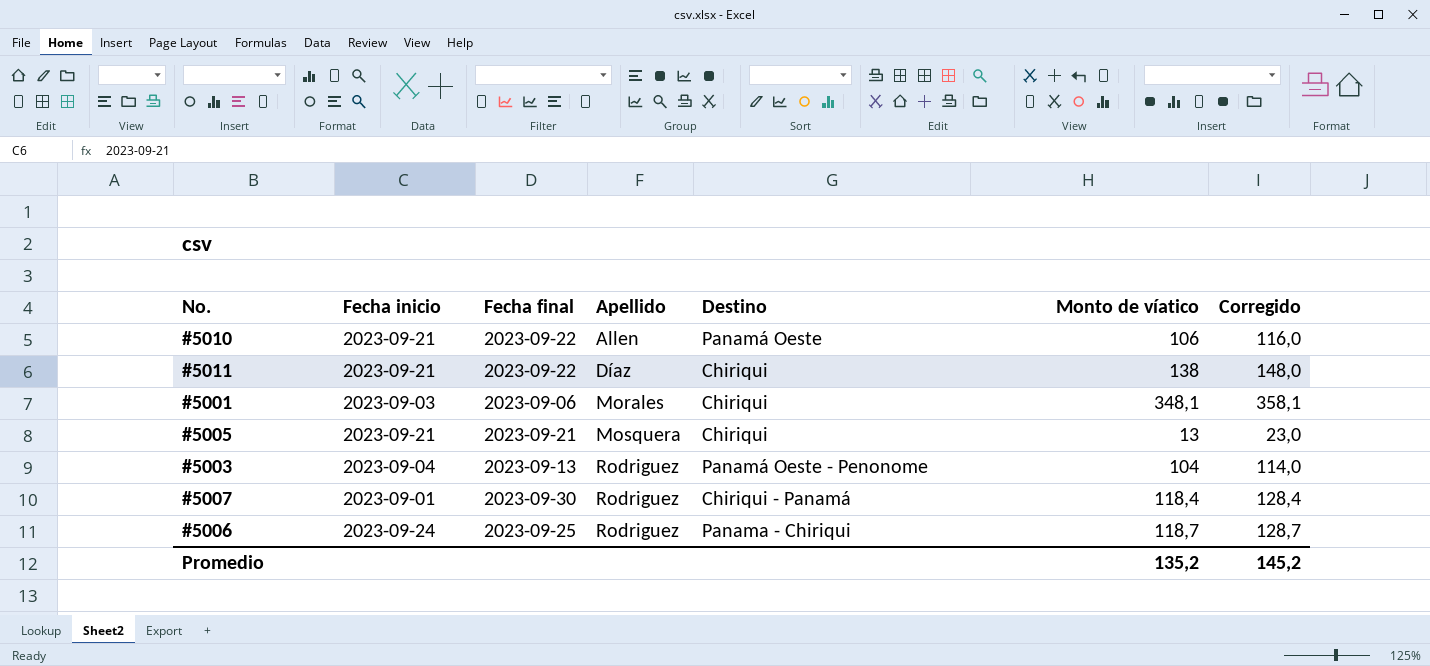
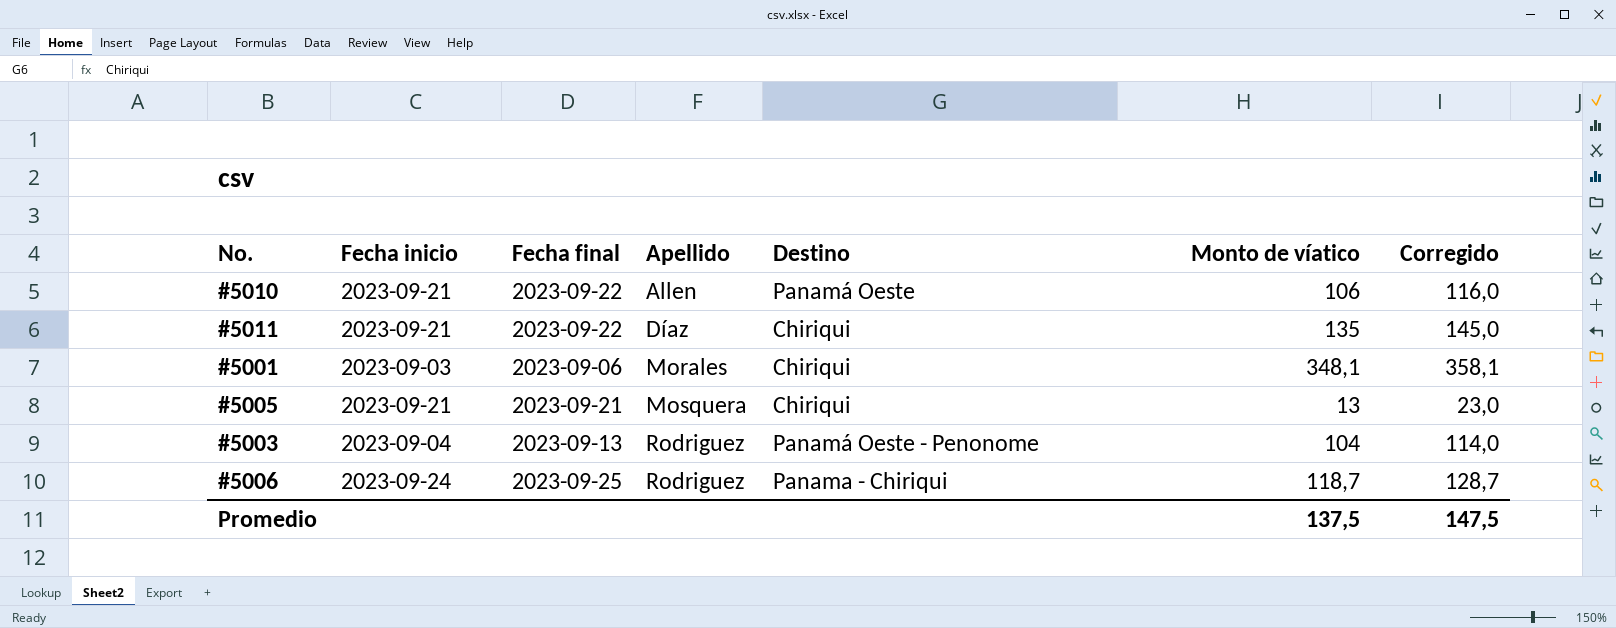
row #5007: 2023-09-01 | 2023-09-30 | Rodriguez | Chiriqui - Panamá | 118,4 | 128,4 -> none
#5011 | Monto de víatico: 138 -> 135
#5011 | Corregido: 148,0 -> 145,0
Promedio | Monto de víatico: 135,2 -> 137,5
Promedio | Corregido: 145,2 -> 147,5

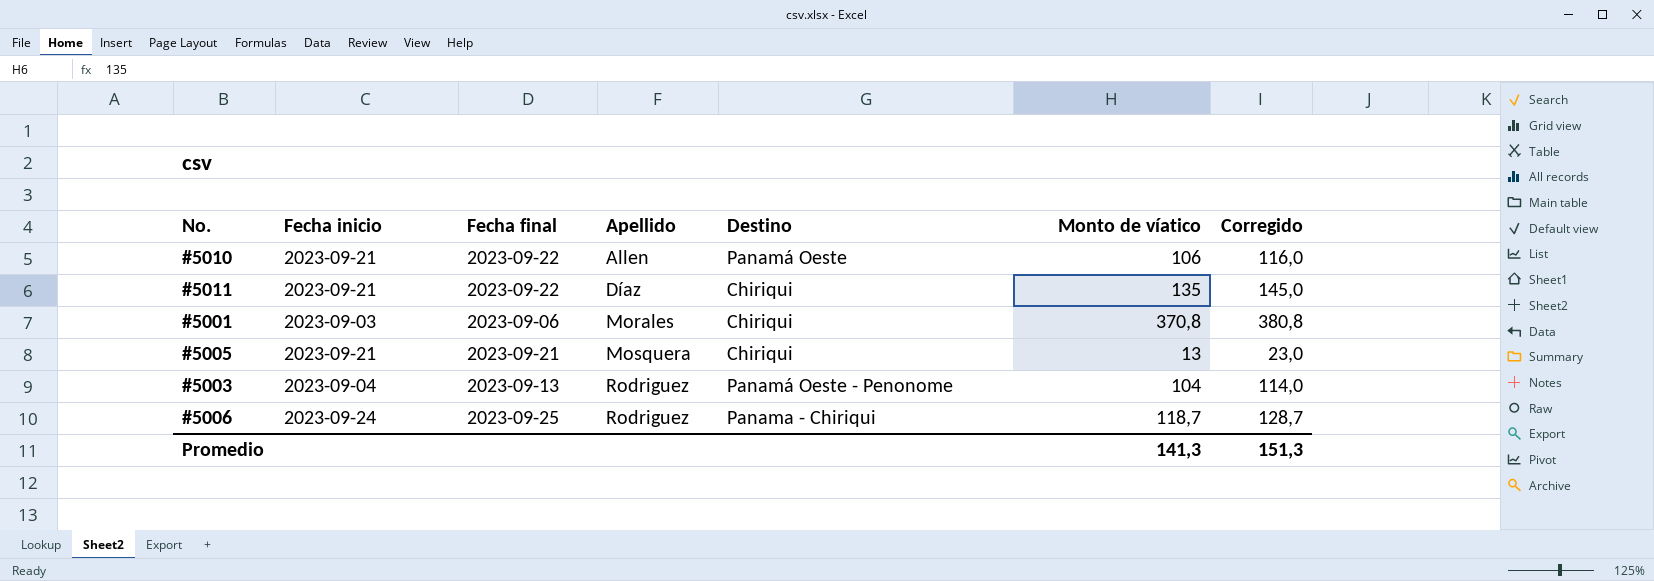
#5001 | Monto de víatico: 348,1 -> 370,8
#5001 | Corregido: 358,1 -> 380,8
Promedio | Monto de víatico: 137,5 -> 141,3
Promedio | Corregido: 147,5 -> 151,3

